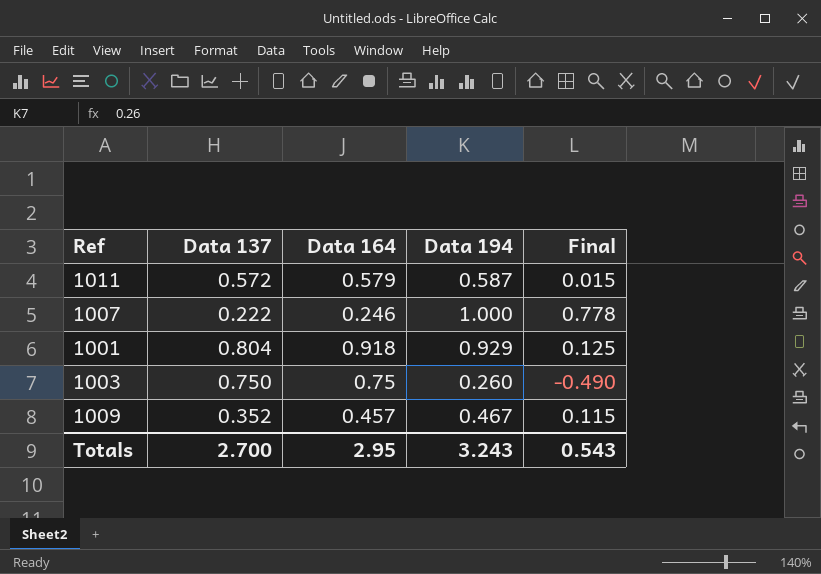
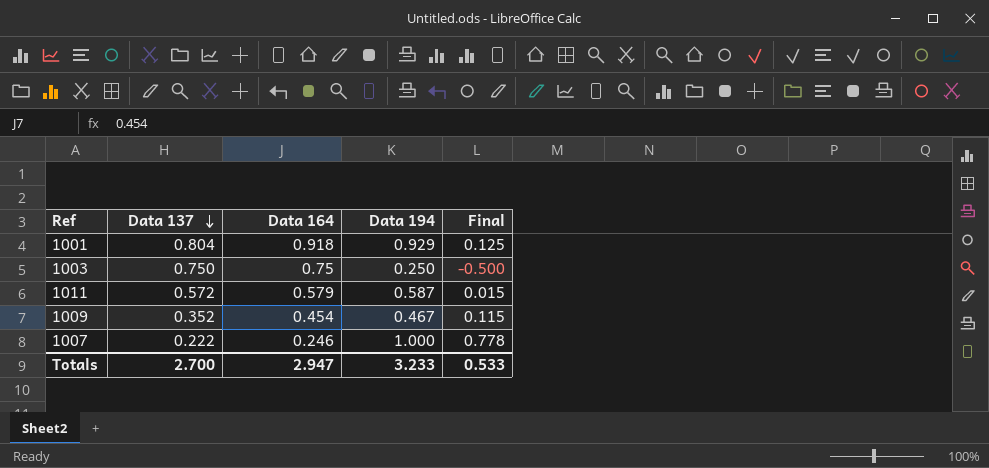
row order: none -> Data 137 descending
1003 | Data 194: 0.260 -> 0.250
1003 | Final: -0.490 -> -0.500
1009 | Data 164: 0.457 -> 0.454
Totals | Data 164: 2.95 -> 2.947
Totals | Data 194: 3.243 -> 3.233
Totals | Final: 0.543 -> 0.533

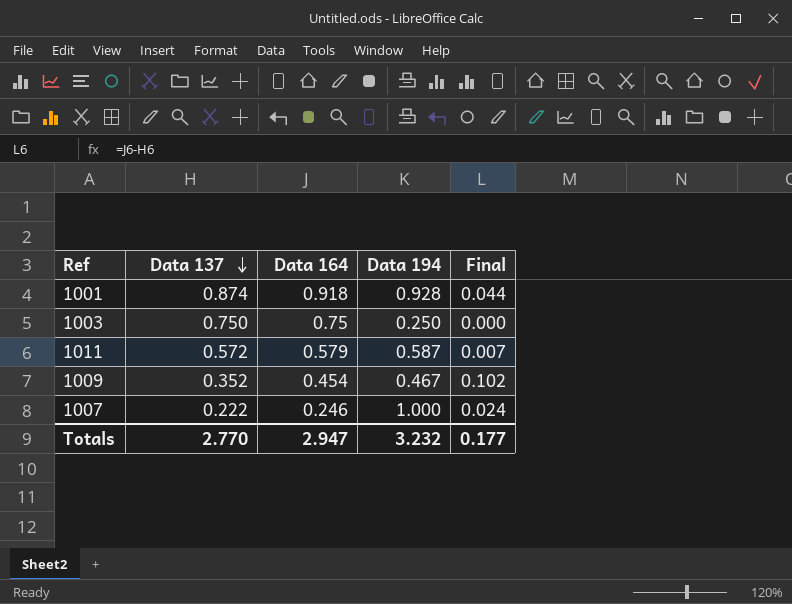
column Final | formula: [Data 194] - [Data 137] -> [Data 164] - [Data 137]
1001 | Data 137: 0.804 -> 0.874
1001 | Data 194: 0.929 -> 0.928
Totals | Data 137: 2.700 -> 2.770
Totals | Data 194: 3.233 -> 3.232
Totals | Final: 0.533 -> 0.177

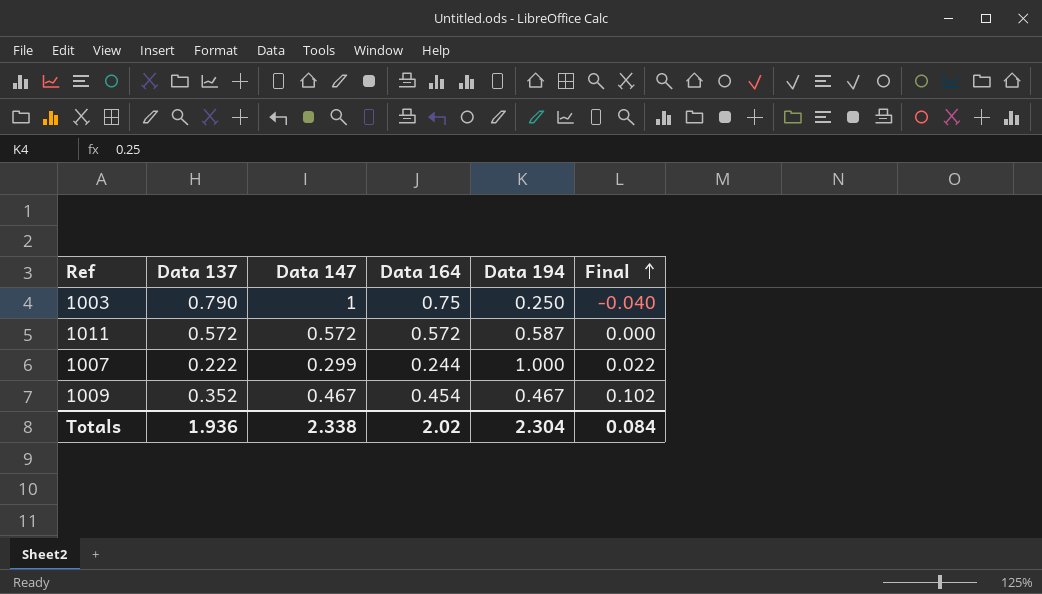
row order: Data 137 descending -> Final ascending
column Data 147 | position: none -> 3
row 1001: 0.874 | 0.918 | 0.928 | 0.044 -> none
1003 | Data 137: 0.750 -> 0.790
1003 | Final: 0.000 -> -0.040
1011 | Data 164: 0.579 -> 0.572
1011 | Final: 0.007 -> 0.000
1007 | Data 164: 0.246 -> 0.244
1007 | Final: 0.024 -> 0.022
Totals | Data 137: 2.770 -> 1.936
Totals | Data 164: 2.947 -> 2.02
Totals | Data 194: 3.232 -> 2.304
Totals | Final: 0.177 -> 0.084

